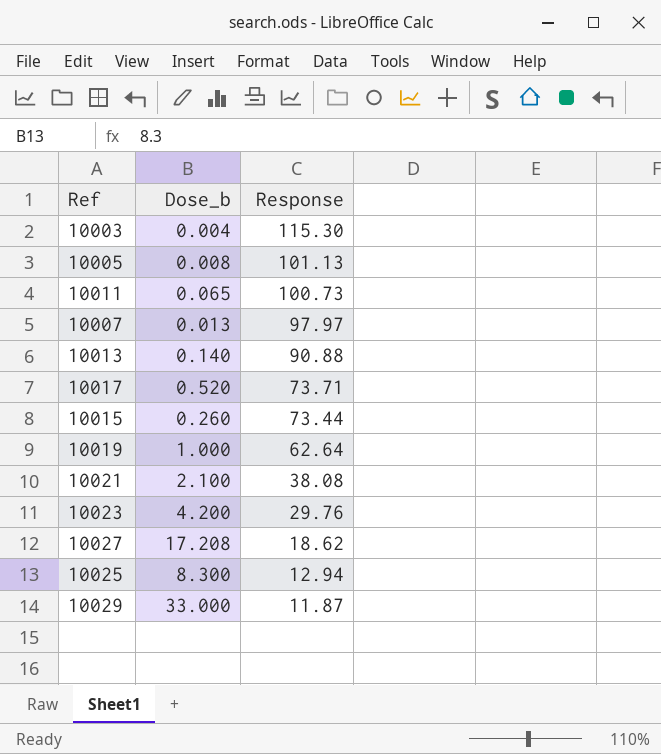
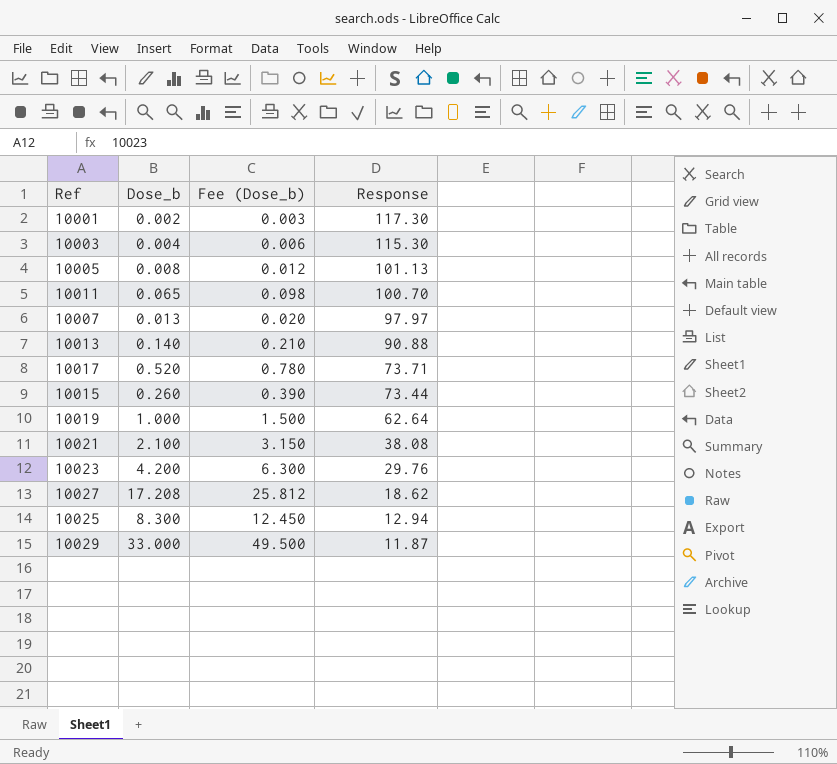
column Fee (Dose_b) | formula: none -> [Dose_b] * 1.5
row 10001: none -> 0.002 | 0.003 | 117.30
10011 | Response: 100.73 -> 100.70

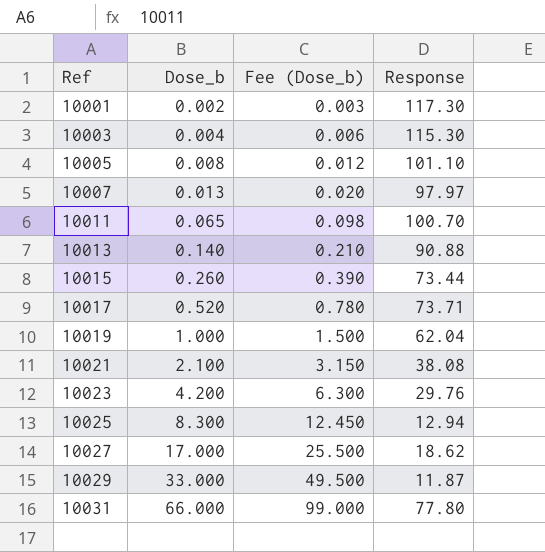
row order: Response descending -> Ref ascending
10005 | Response: 101.13 -> 101.10
10019 | Response: 62.64 -> 62.04
10027 | Dose_b: 17.208 -> 17.000
10027 | Fee (Dose_b): 25.812 -> 25.500
row 10031: none -> 66.000 | 99.000 | 77.80

